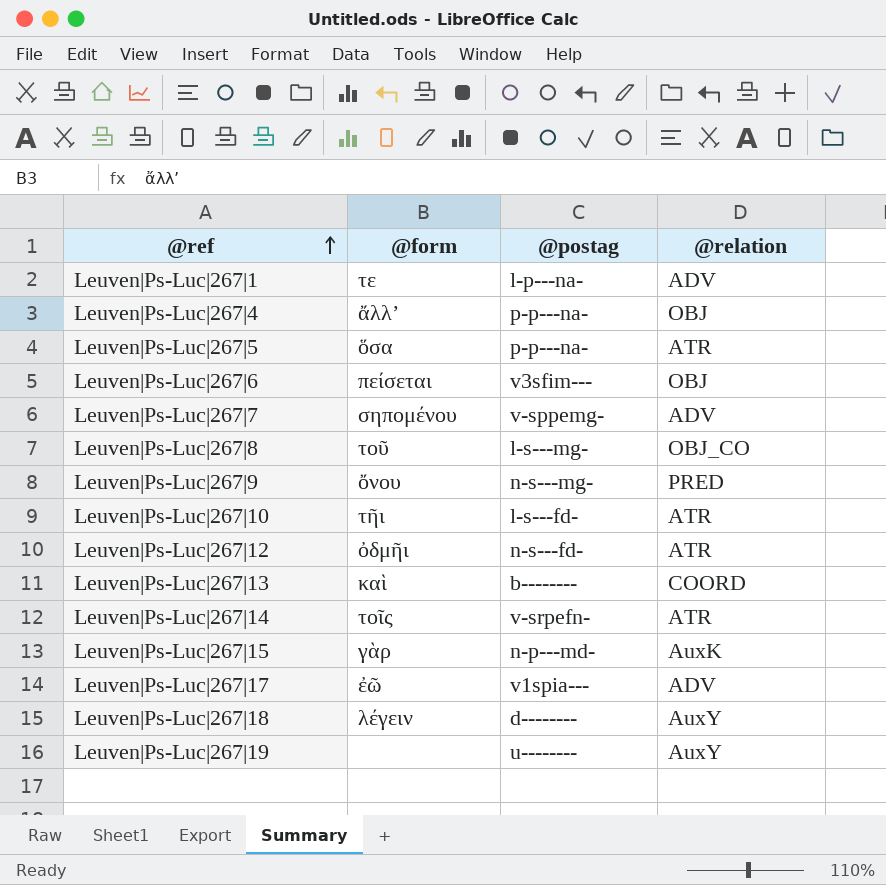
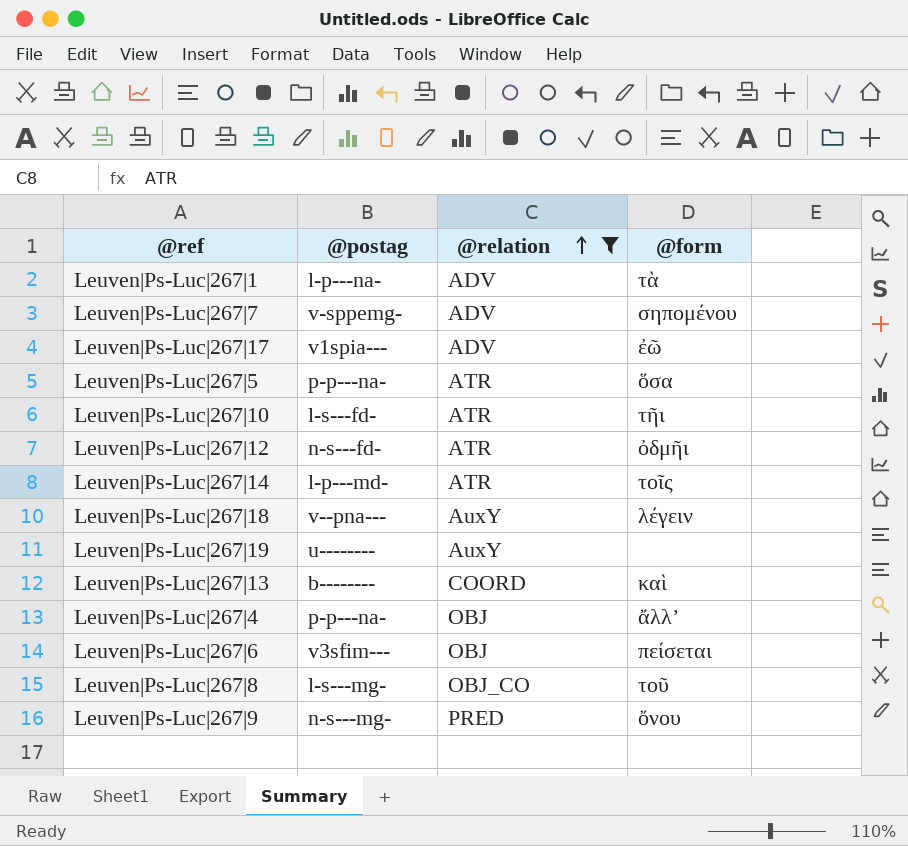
filter: none -> @relation != AuxK
row order: @ref ascending -> @relation ascending
column @form | position: 2 -> 4
Leuven|Ps-Luc|267|1 | @form: τε -> τὰ
Leuven|Ps-Luc|267|14 | @postag: v-srpefn- -> l-p---md-
Leuven|Ps-Luc|267|18 | @postag: d-------- -> v--pna---

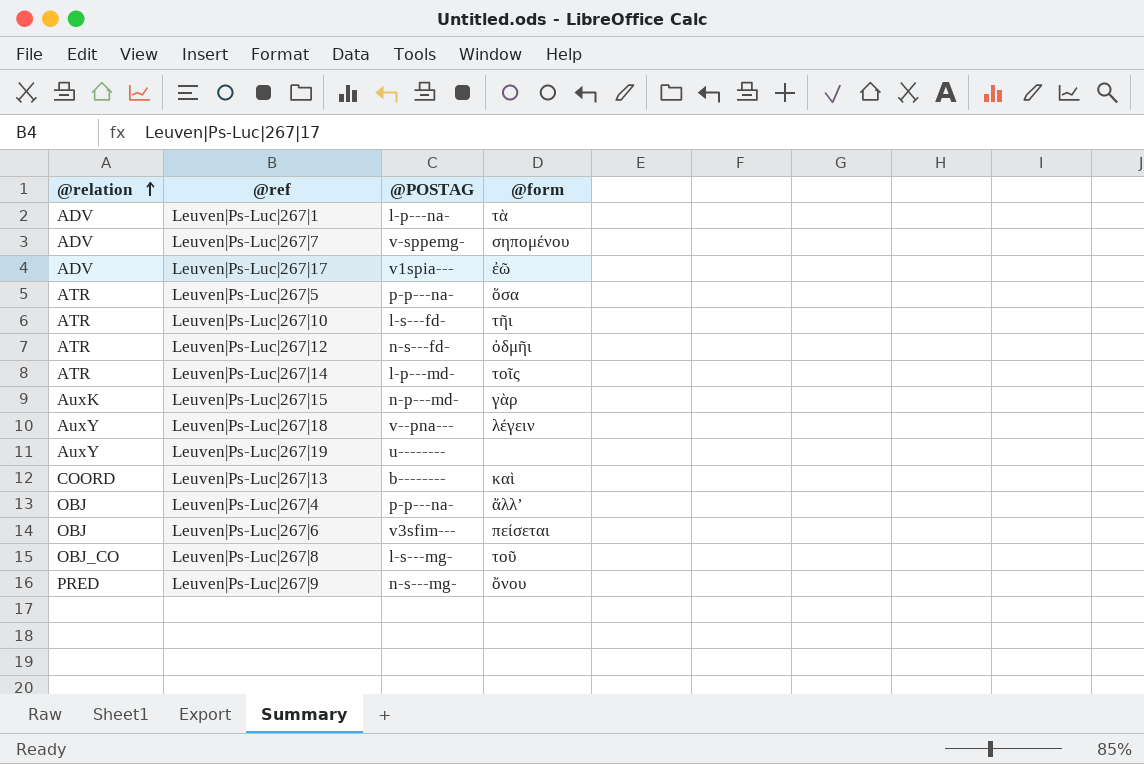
filter: @relation != AuxK -> none
column @relation | position: 3 -> 1
column name: @postag -> @POSTAG

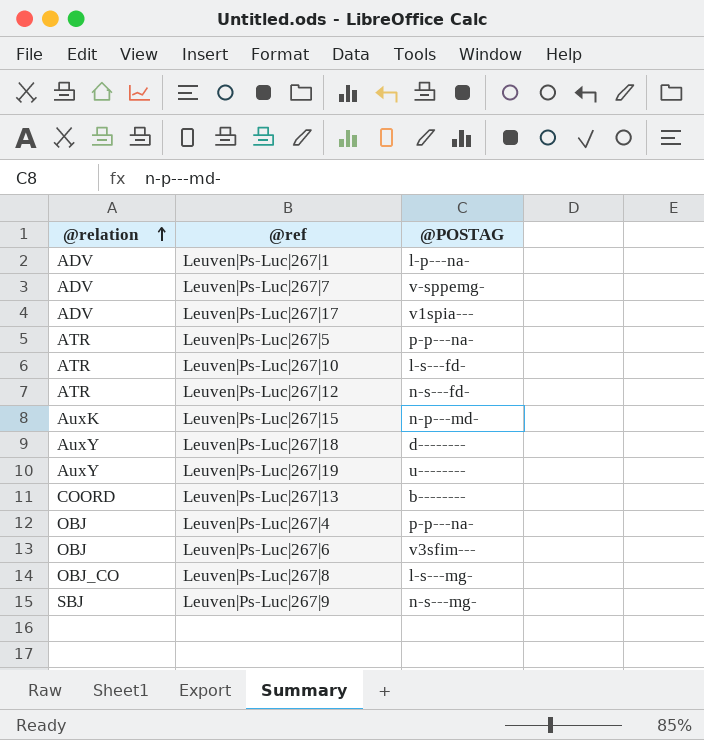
column @form | position: 4 -> none
row Leuven|Ps-Luc|267|14: ATR | l-p---md- | τοῖς -> none
Leuven|Ps-Luc|267|18 | @POSTAG: v--pna--- -> d--------
Leuven|Ps-Luc|267|9 | @relation: PRED -> SBJ

